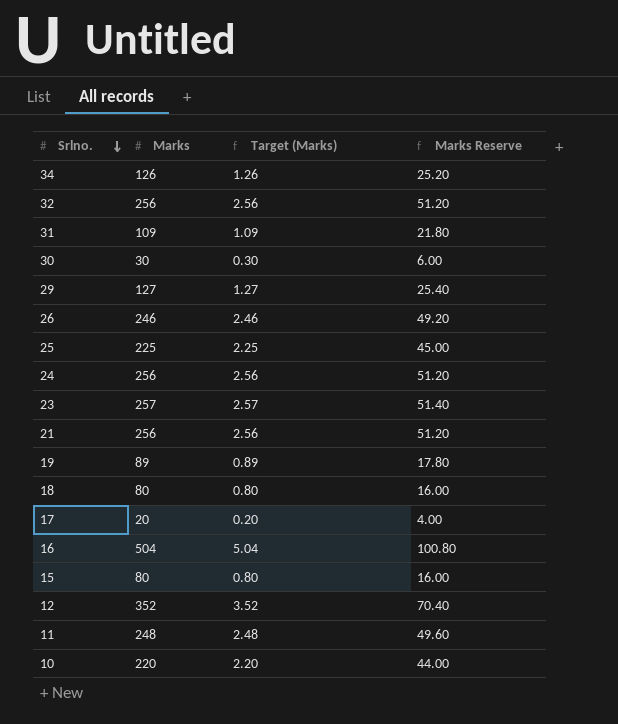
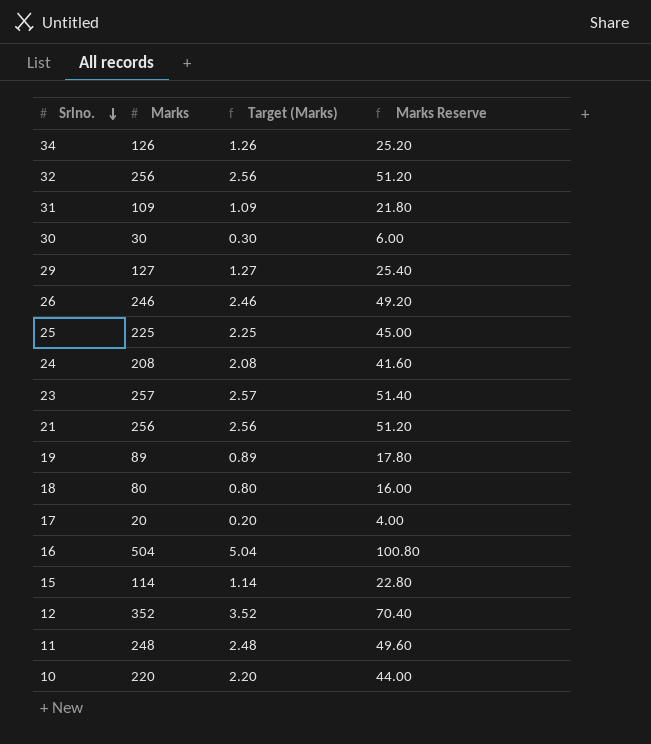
24 | Marks: 256 -> 208
24 | Target (Marks): 2.56 -> 2.08
24 | Marks Reserve: 51.20 -> 41.60
15 | Marks: 80 -> 114
15 | Target (Marks): 0.80 -> 1.14
15 | Marks Reserve: 16.00 -> 22.80

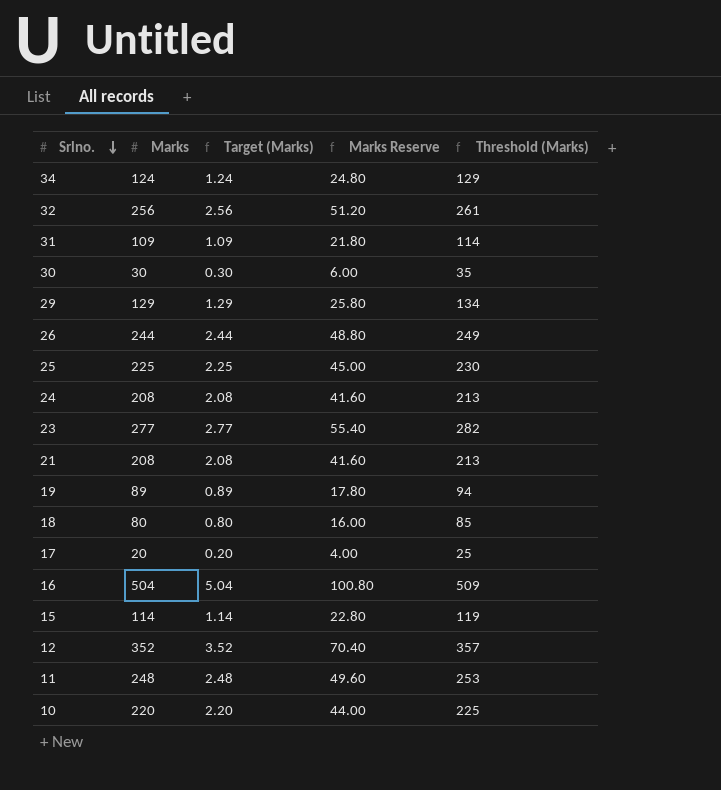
column Threshold (Marks) | formula: none -> [Marks] + 5
34 | Marks: 126 -> 124
34 | Target (Marks): 1.26 -> 1.24
34 | Marks Reserve: 25.20 -> 24.80
29 | Marks: 127 -> 129
29 | Target (Marks): 1.27 -> 1.29
29 | Marks Reserve: 25.40 -> 25.80
26 | Marks: 246 -> 244
26 | Target (Marks): 2.46 -> 2.44
26 | Marks Reserve: 49.20 -> 48.80
23 | Marks: 257 -> 277
23 | Target (Marks): 2.57 -> 2.77
23 | Marks Reserve: 51.40 -> 55.40
21 | Marks: 256 -> 208
21 | Target (Marks): 2.56 -> 2.08
21 | Marks Reserve: 51.20 -> 41.60

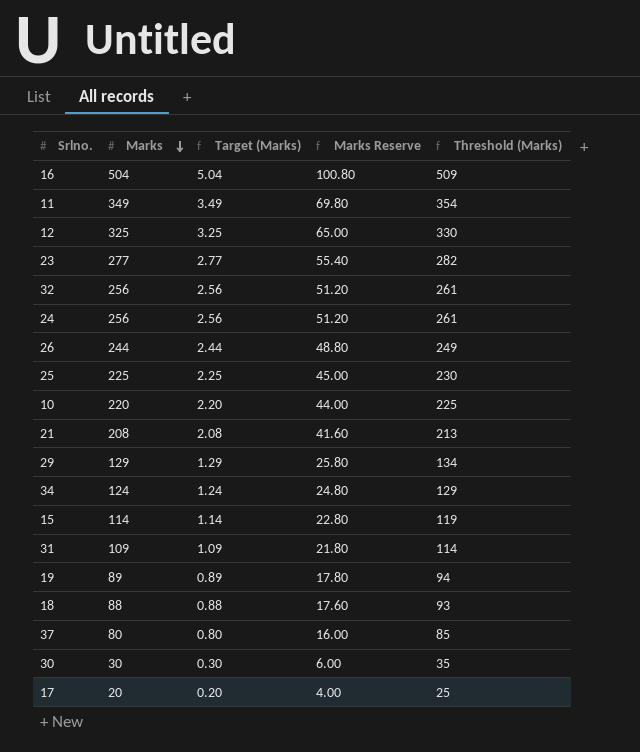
row order: Srlno. descending -> Marks descending
11 | Marks: 248 -> 349
11 | Target (Marks): 2.48 -> 3.49
11 | Marks Reserve: 49.60 -> 69.80
11 | Threshold (Marks): 253 -> 354
12 | Marks: 352 -> 325
12 | Target (Marks): 3.52 -> 3.25
12 | Marks Reserve: 70.40 -> 65.00
12 | Threshold (Marks): 357 -> 330
24 | Marks: 208 -> 256
24 | Target (Marks): 2.08 -> 2.56
24 | Marks Reserve: 41.60 -> 51.20
24 | Threshold (Marks): 213 -> 261
18 | Marks: 80 -> 88
18 | Target (Marks): 0.80 -> 0.88
18 | Marks Reserve: 16.00 -> 17.60
18 | Threshold (Marks): 85 -> 93
row 37: none -> 80 | 0.80 | 16.00 | 85

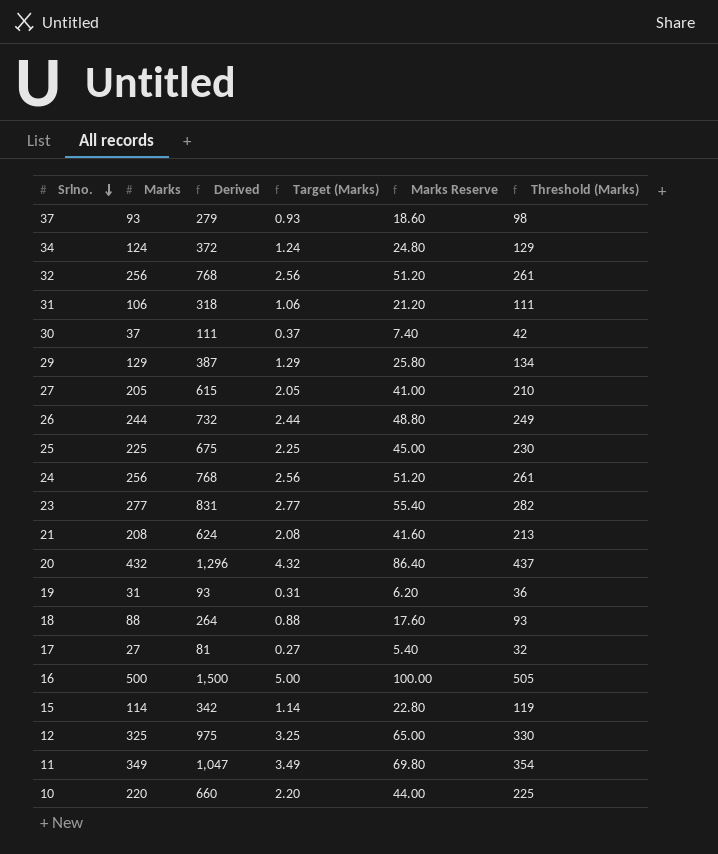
row order: Marks descending -> Srlno. descending
column Derived | formula: none -> [Marks] * 3
37 | Marks: 80 -> 93
37 | Target (Marks): 0.80 -> 0.93
37 | Marks Reserve: 16.00 -> 18.60
37 | Threshold (Marks): 85 -> 98
31 | Marks: 109 -> 106
31 | Target (Marks): 1.09 -> 1.06
31 | Marks Reserve: 21.80 -> 21.20
31 | Threshold (Marks): 114 -> 111
30 | Marks: 30 -> 37
30 | Target (Marks): 0.30 -> 0.37
30 | Marks Reserve: 6.00 -> 7.40
30 | Threshold (Marks): 35 -> 42
row 27: none -> 205 | 615 | 2.05 | 41.00 | 210
row 20: none -> 432 | 1,296 | 4.32 | 86.40 | 437
19 | Marks: 89 -> 31
19 | Target (Marks): 0.89 -> 0.31
19 | Marks Reserve: 17.80 -> 6.20
19 | Threshold (Marks): 94 -> 36
17 | Marks: 20 -> 27
17 | Target (Marks): 0.20 -> 0.27
17 | Marks Reserve: 4.00 -> 5.40
17 | Threshold (Marks): 25 -> 32
16 | Marks: 504 -> 500
16 | Target (Marks): 5.04 -> 5.00
16 | Marks Reserve: 100.80 -> 100.00
16 | Threshold (Marks): 509 -> 505

